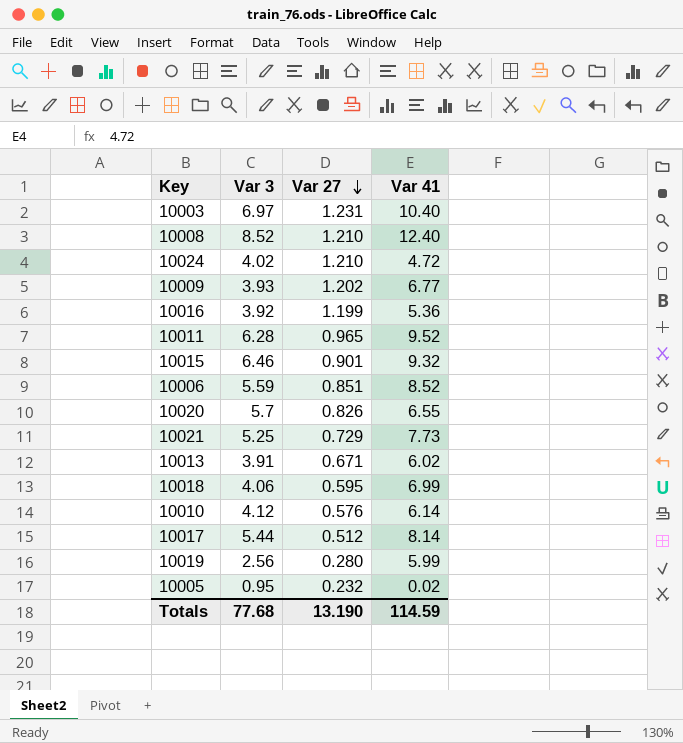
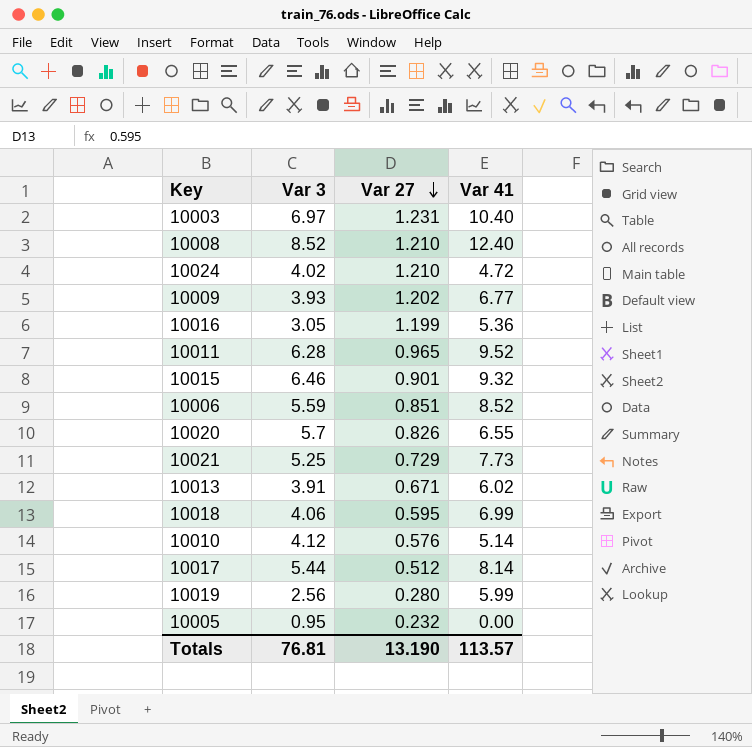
10016 | Var 3: 3.92 -> 3.05
10010 | Var 41: 6.14 -> 5.14
10005 | Var 41: 0.02 -> 0.00
Totals | Var 3: 77.68 -> 76.81
Totals | Var 41: 114.59 -> 113.57

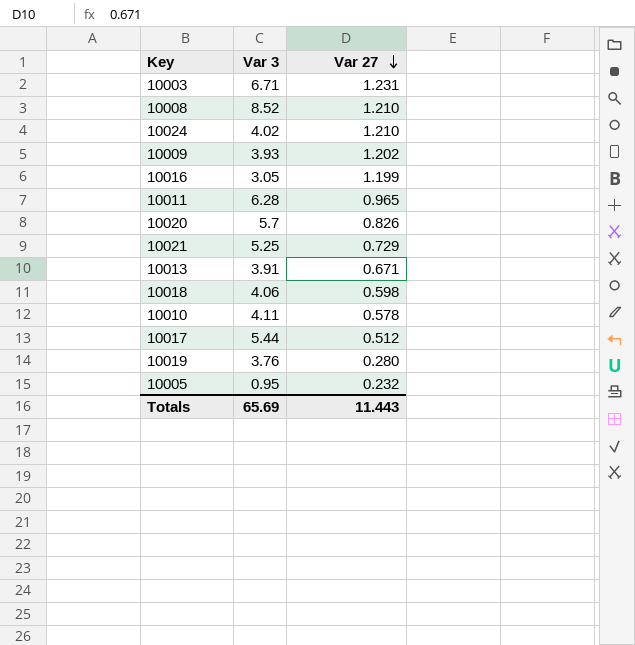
column Var 41 | position: 4 -> none
row 10015: 6.46 | 0.901 | 9.32 -> none
row 10006: 5.59 | 0.851 | 8.52 -> none
10003 | Var 3: 6.97 -> 6.71
10018 | Var 27: 0.595 -> 0.598
10010 | Var 3: 4.12 -> 4.11
10010 | Var 27: 0.576 -> 0.578
10019 | Var 3: 2.56 -> 3.76
Totals | Var 3: 76.81 -> 65.69
Totals | Var 27: 13.190 -> 11.443

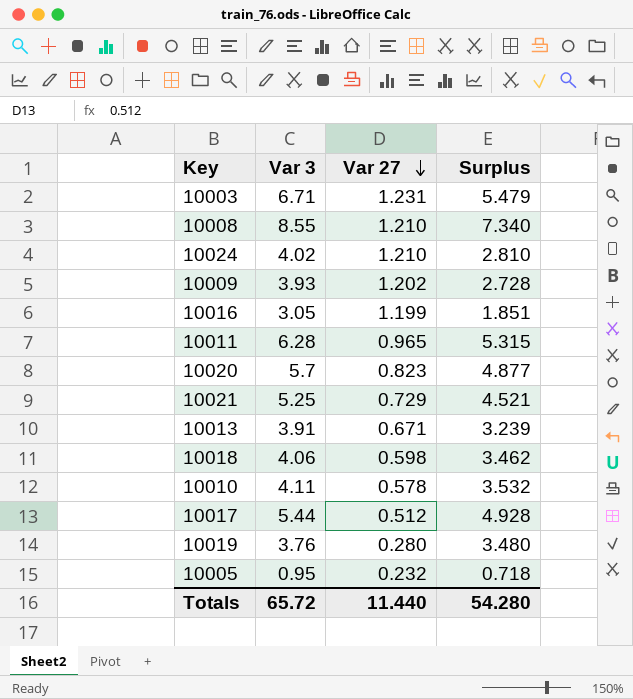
column Surplus | formula: none -> [Var 3] - [Var 27]
10008 | Var 3: 8.52 -> 8.55
10020 | Var 27: 0.826 -> 0.823
Totals | Var 3: 65.69 -> 65.72
Totals | Var 27: 11.443 -> 11.440

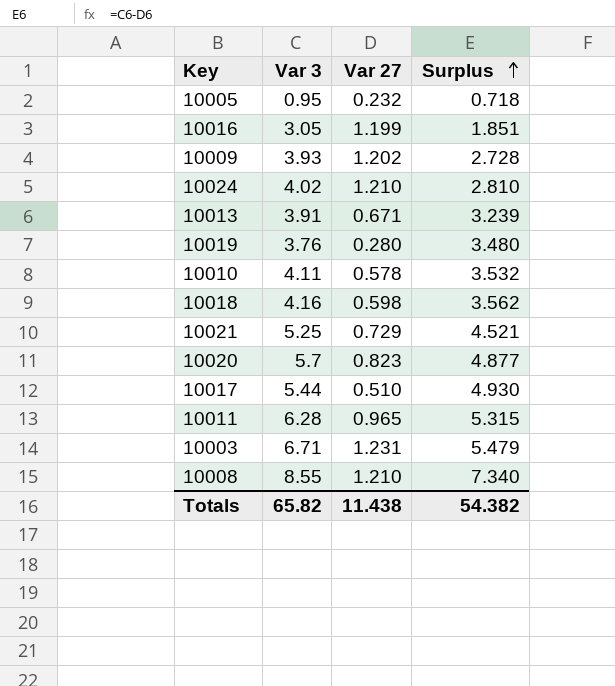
row order: Var 27 descending -> Surplus ascending
10018 | Var 3: 4.06 -> 4.16
10018 | Surplus: 3.462 -> 3.562
10017 | Var 27: 0.512 -> 0.510
10017 | Surplus: 4.928 -> 4.930
Totals | Var 3: 65.72 -> 65.82
Totals | Var 27: 11.440 -> 11.438
Totals | Surplus: 54.280 -> 54.382

